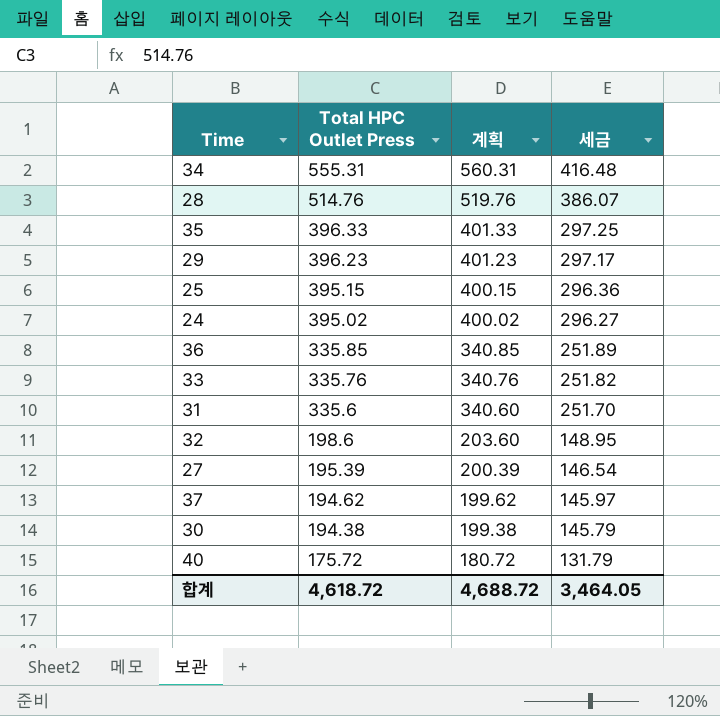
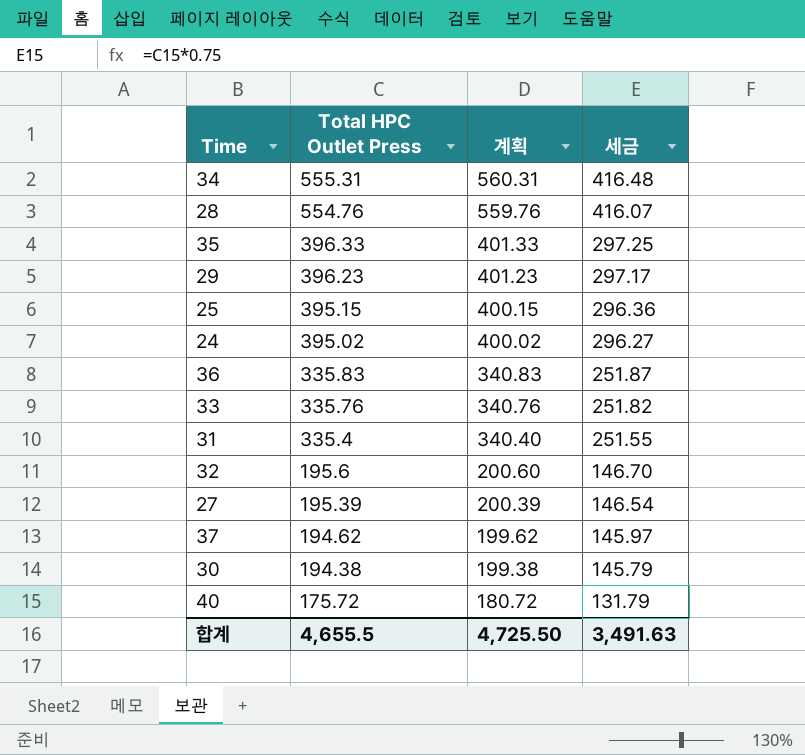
28 | Total HPC Outlet Press: 514.76 -> 554.76
28 | 계획: 519.76 -> 559.76
28 | 세금: 386.07 -> 416.07
36 | Total HPC Outlet Press: 335.85 -> 335.83
36 | 계획: 340.85 -> 340.83
36 | 세금: 251.89 -> 251.87
31 | Total HPC Outlet Press: 335.6 -> 335.4
31 | 계획: 340.60 -> 340.40
31 | 세금: 251.70 -> 251.55
32 | Total HPC Outlet Press: 198.6 -> 195.6
32 | 계획: 203.60 -> 200.60
32 | 세금: 148.95 -> 146.70
합계 | Total HPC Outlet Press: 4,618.72 -> 4,655.5
합계 | 계획: 4,688.72 -> 4,725.50
합계 | 세금: 3,464.05 -> 3,491.63

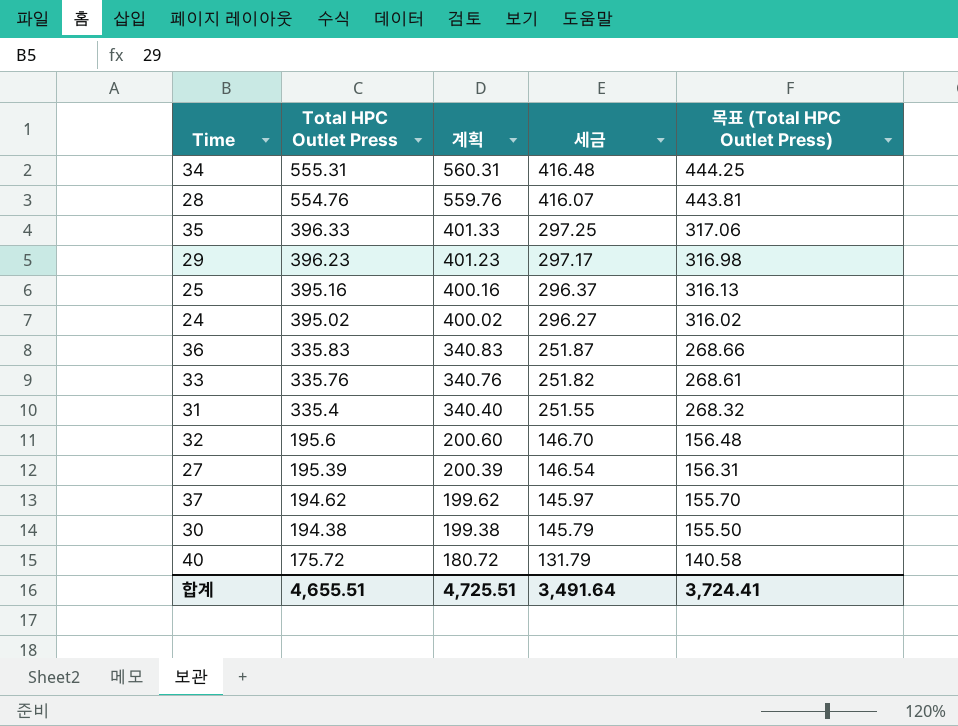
column 목표 (Total HPC Outlet Press) | formula: none -> [Total HPC Outlet Press] * 0.8
25 | Total HPC Outlet Press: 395.15 -> 395.16
25 | 계획: 400.15 -> 400.16
25 | 세금: 296.36 -> 296.37
합계 | Total HPC Outlet Press: 4,655.5 -> 4,655.51
합계 | 계획: 4,725.50 -> 4,725.51
합계 | 세금: 3,491.63 -> 3,491.64

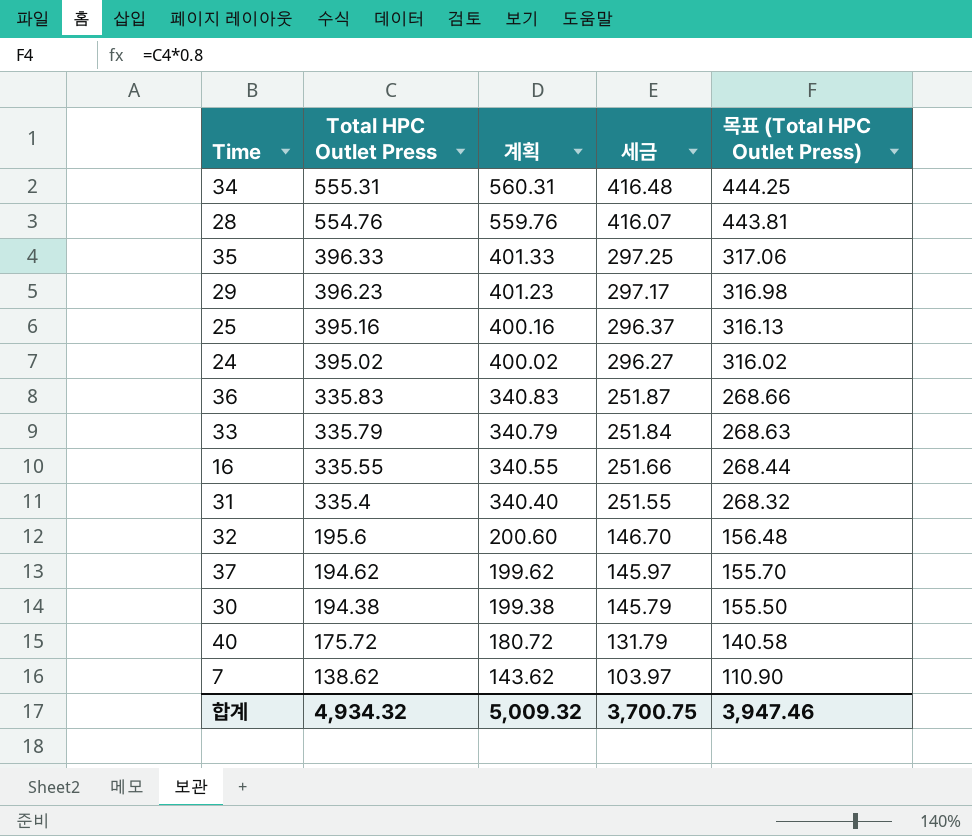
row 27: 195.39 | 200.39 | 146.54 | 156.31 -> none
33 | Total HPC Outlet Press: 335.76 -> 335.79
33 | 계획: 340.76 -> 340.79
33 | 세금: 251.82 -> 251.84
33 | 목표 (Total HPC Outlet Press): 268.61 -> 268.63
row 16: none -> 335.55 | 340.55 | 251.66 | 268.44
row 7: none -> 138.62 | 143.62 | 103.97 | 110.90
합계 | Total HPC Outlet Press: 4,655.51 -> 4,934.32
합계 | 계획: 4,725.51 -> 5,009.32
합계 | 세금: 3,491.64 -> 3,700.75
합계 | 목표 (Total HPC Outlet Press): 3,724.41 -> 3,947.46

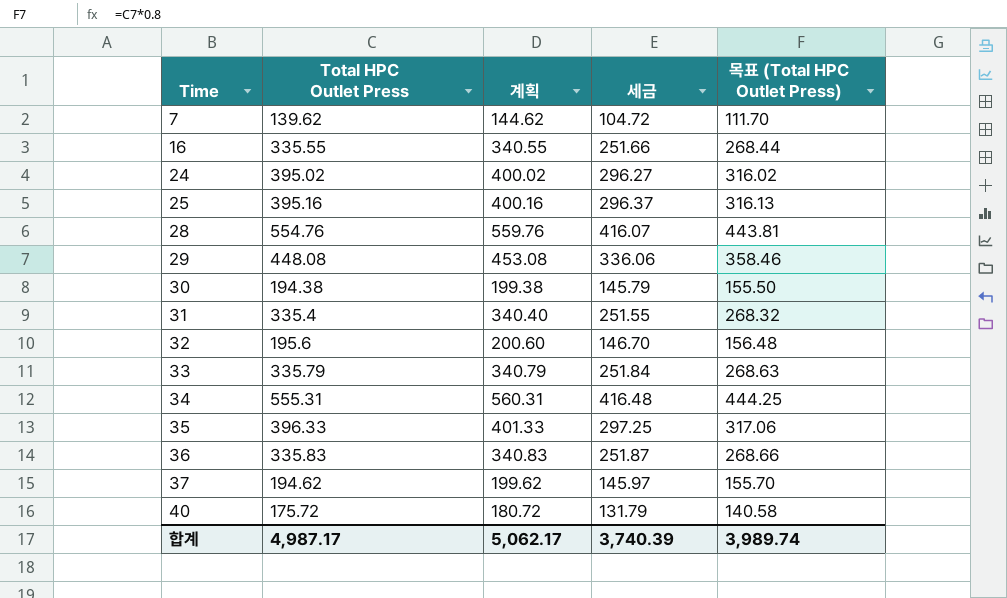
row order: Total HPC Outlet Press descending -> Time ascending
7 | Total HPC Outlet Press: 138.62 -> 139.62
7 | 계획: 143.62 -> 144.62
7 | 세금: 103.97 -> 104.72
7 | 목표 (Total HPC Outlet Press): 110.90 -> 111.70
29 | Total HPC Outlet Press: 396.23 -> 448.08
29 | 계획: 401.23 -> 453.08
29 | 세금: 297.17 -> 336.06
29 | 목표 (Total HPC Outlet Press): 316.98 -> 358.46
합계 | Total HPC Outlet Press: 4,934.32 -> 4,987.17
합계 | 계획: 5,009.32 -> 5,062.17
합계 | 세금: 3,700.75 -> 3,740.39
합계 | 목표 (Total HPC Outlet Press): 3,947.46 -> 3,989.74

